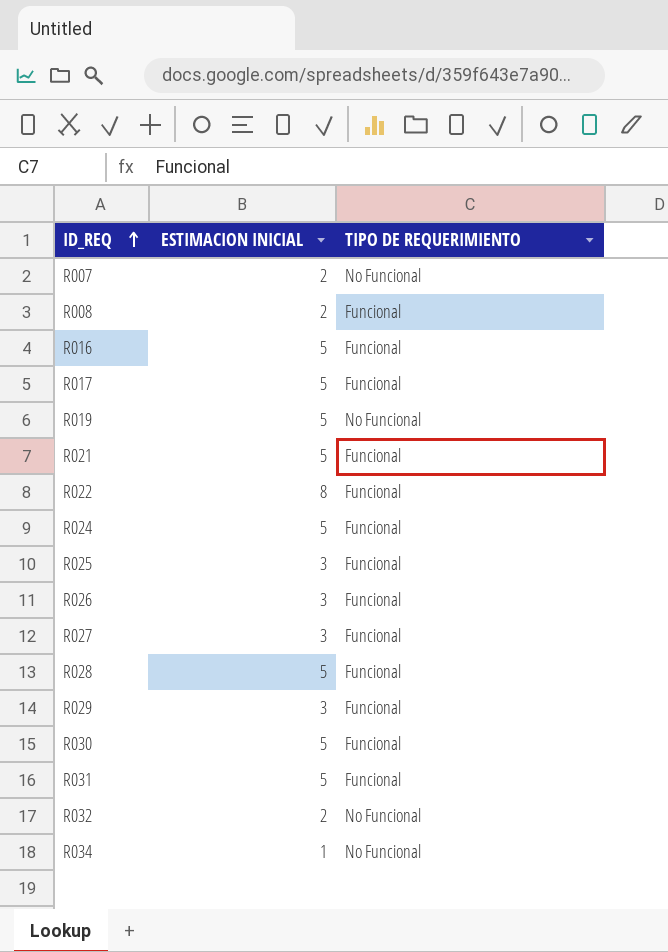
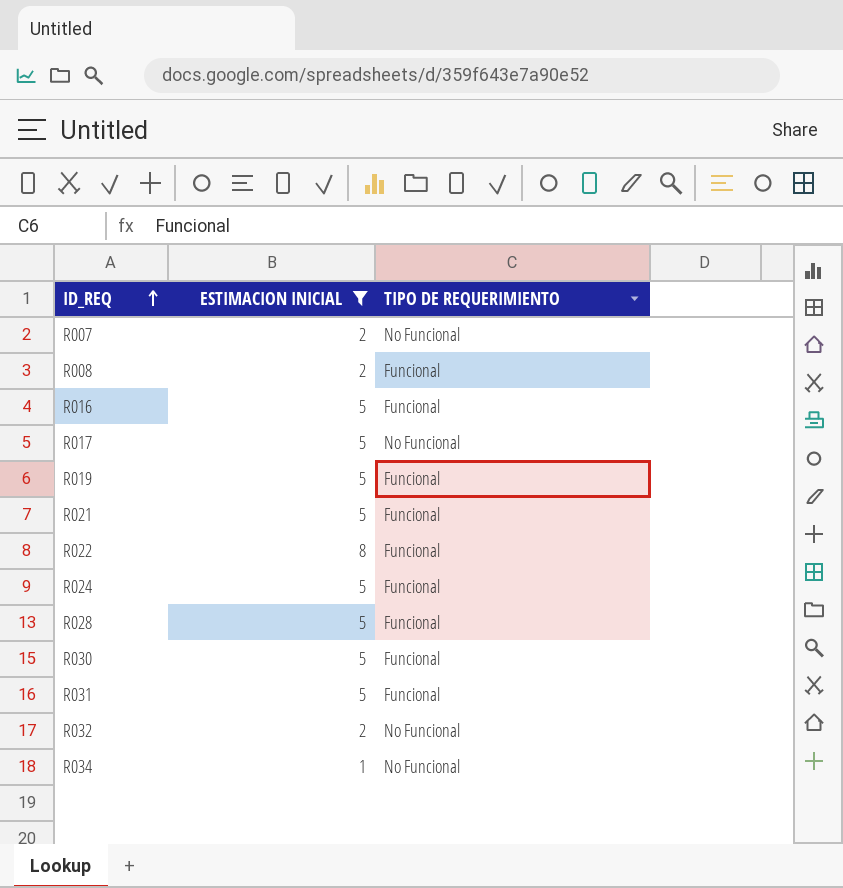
filter: none -> ESTIMACION INICIAL != 3
R017 | TIPO DE REQUERIMIENTO: Funcional -> No Funcional
R019 | TIPO DE REQUERIMIENTO: No Funcional -> Funcional

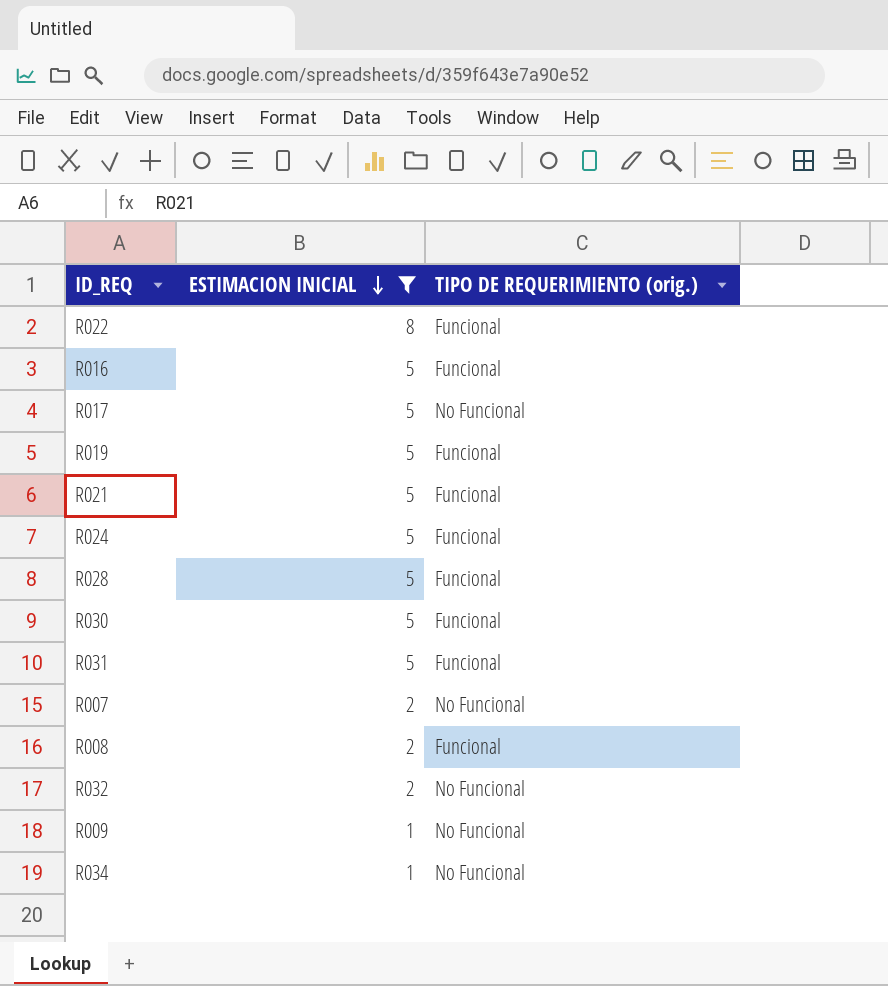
row order: ID_REQ ascending -> ESTIMACION INICIAL descending
column name: TIPO DE REQUERIMIENTO -> TIPO DE REQUERIMIENTO (orig.)
row R009: none -> 1 | No Funcional

